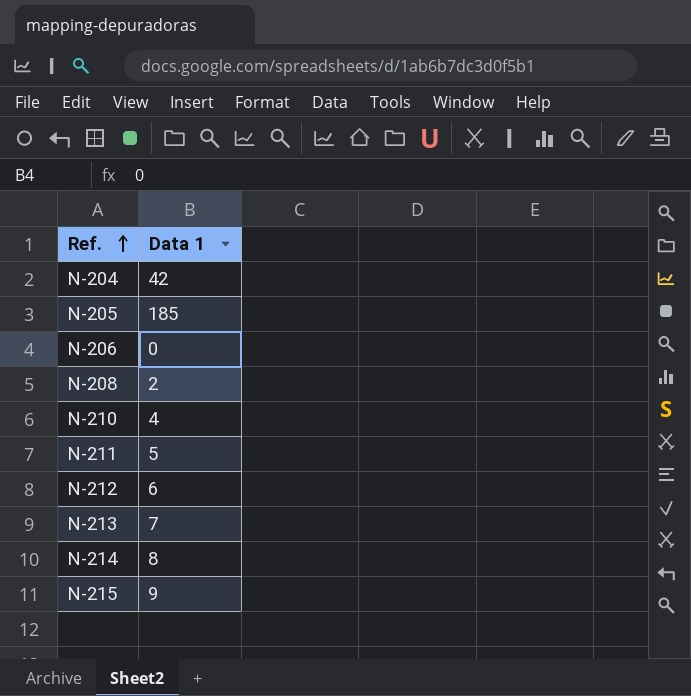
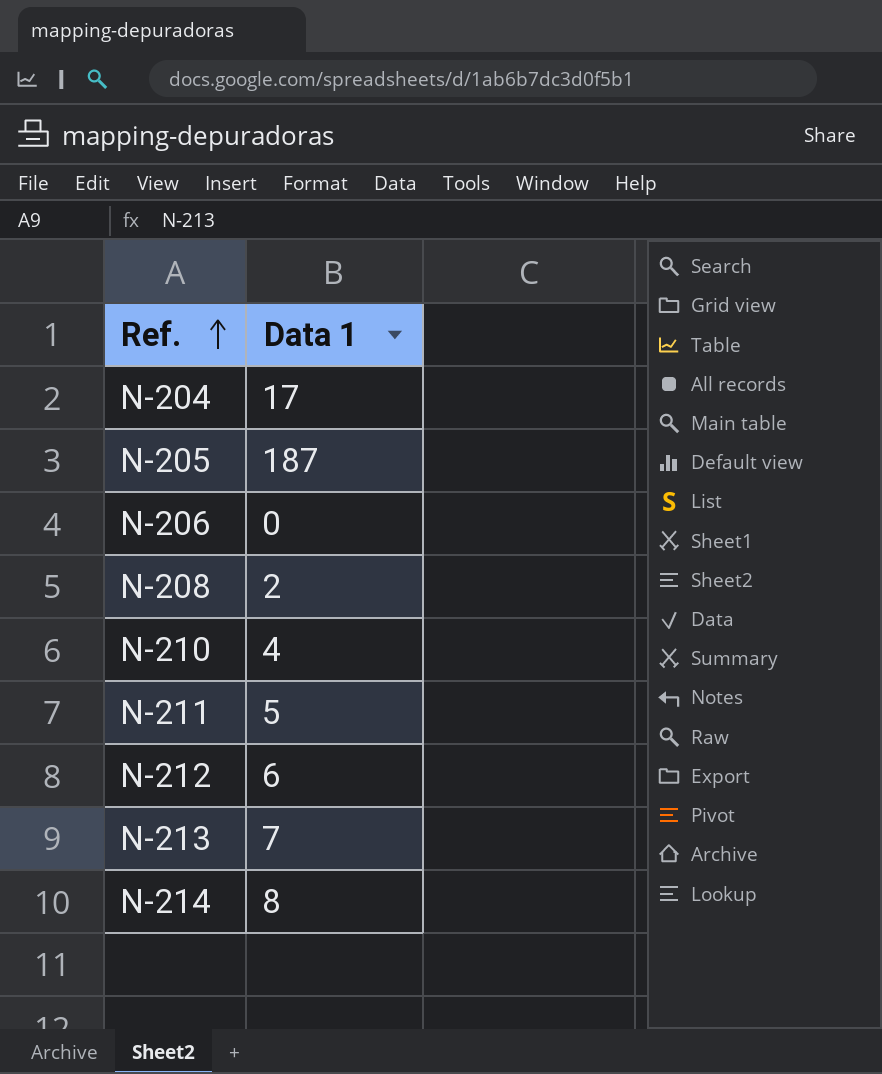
row N-215: 9 -> none
N-204 | Data 1: 42 -> 17
N-205 | Data 1: 185 -> 187

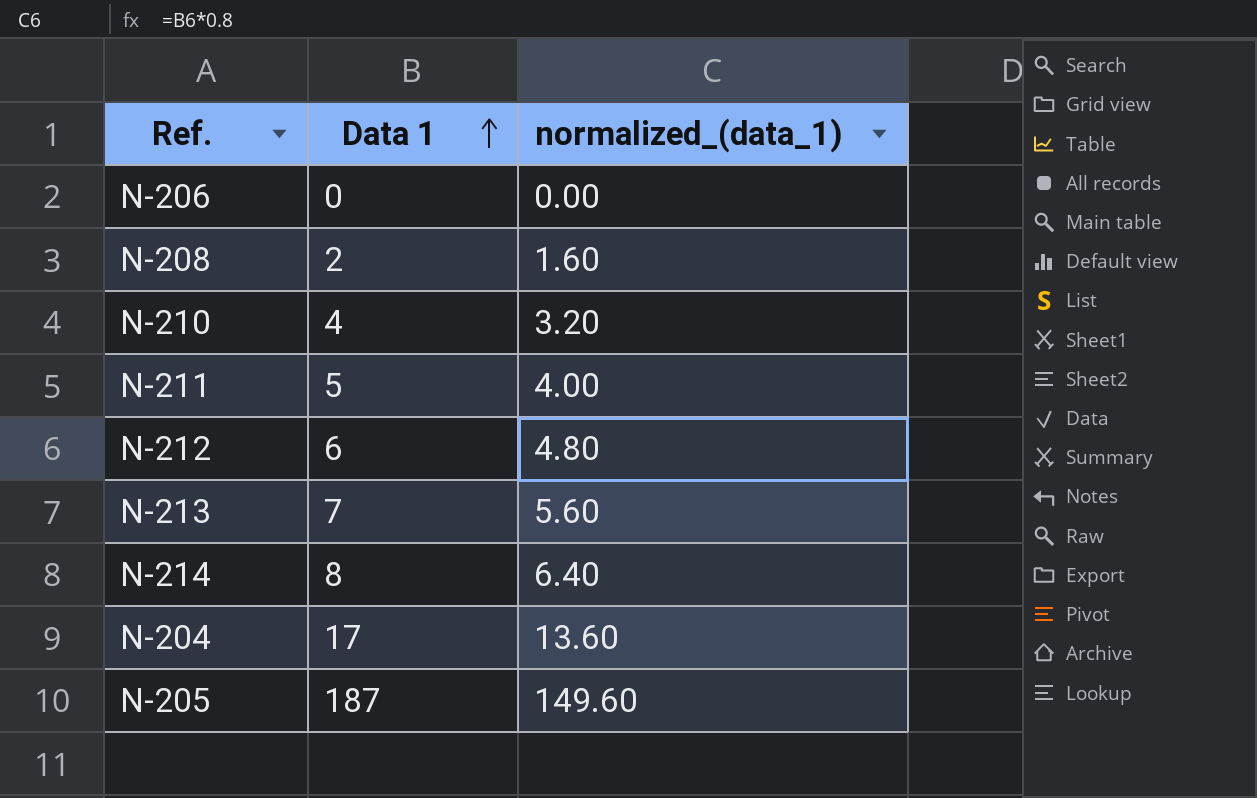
row order: Ref. ascending -> Data 1 ascending
column normalized_(data_1) | formula: none -> [Data 1] * 0.8

